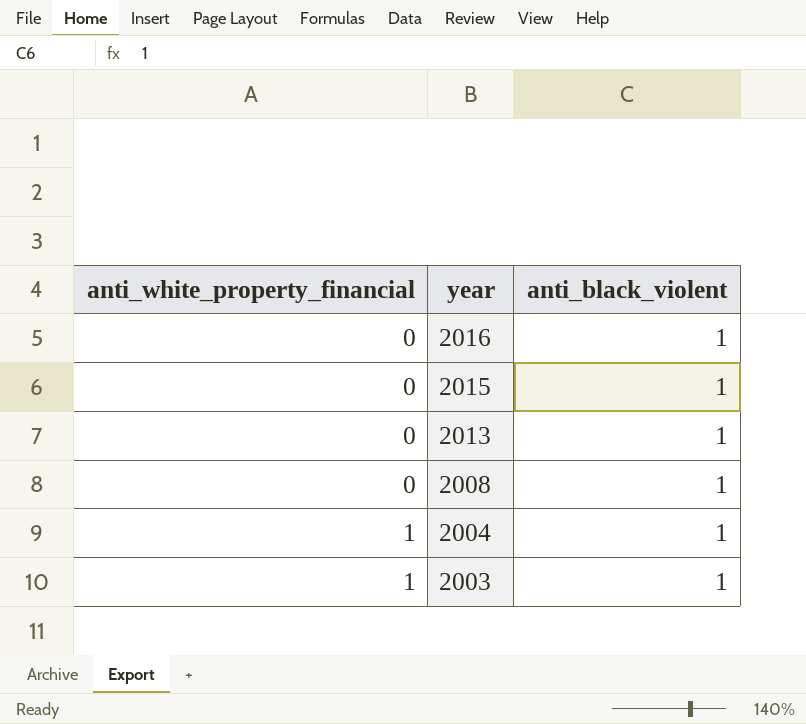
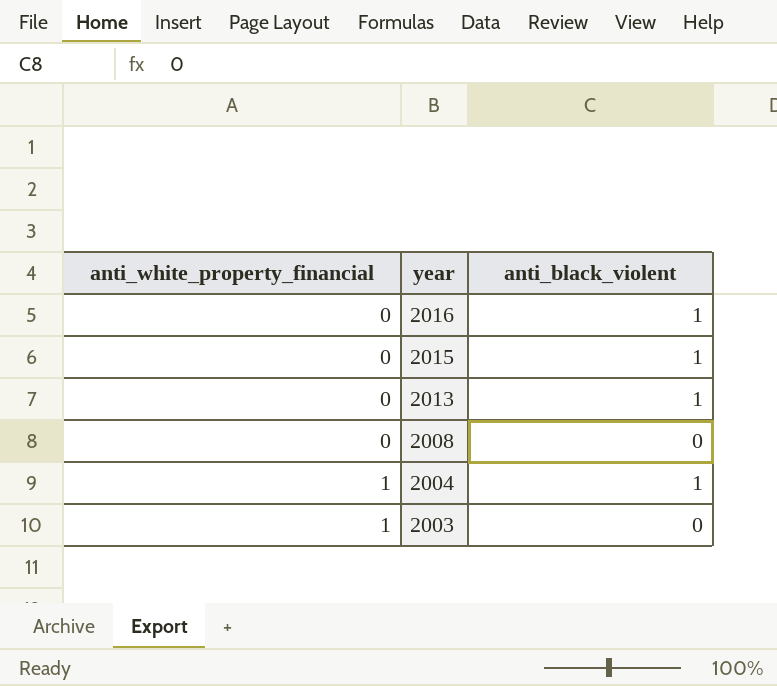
2008 | anti_black_violent: 1 -> 0
2003 | anti_black_violent: 1 -> 0

